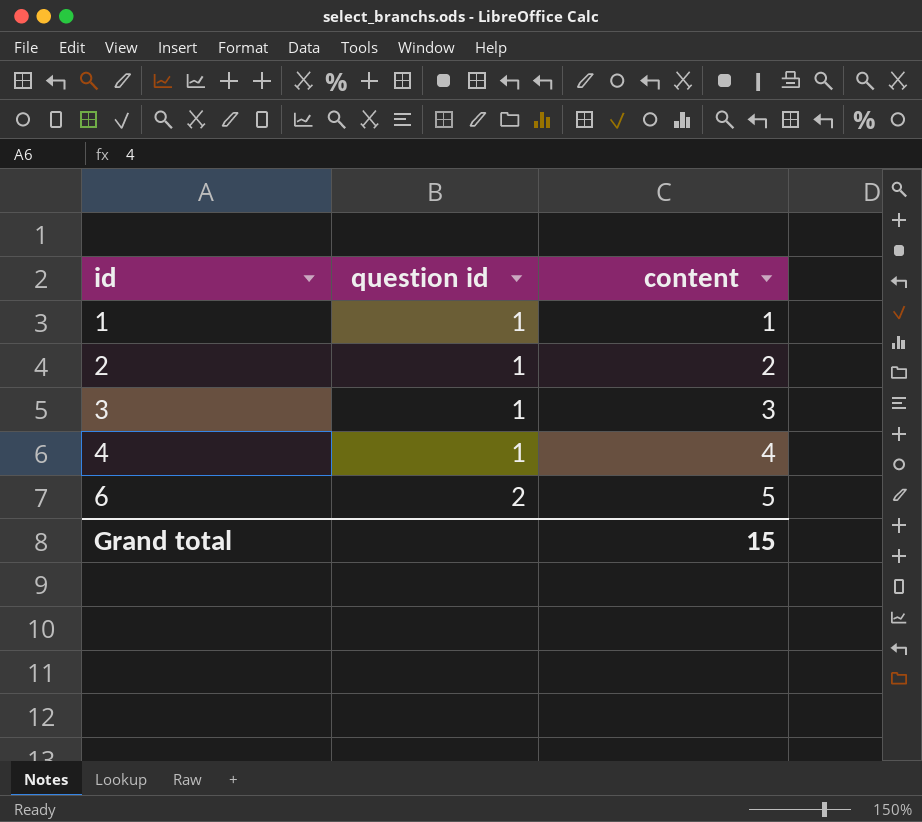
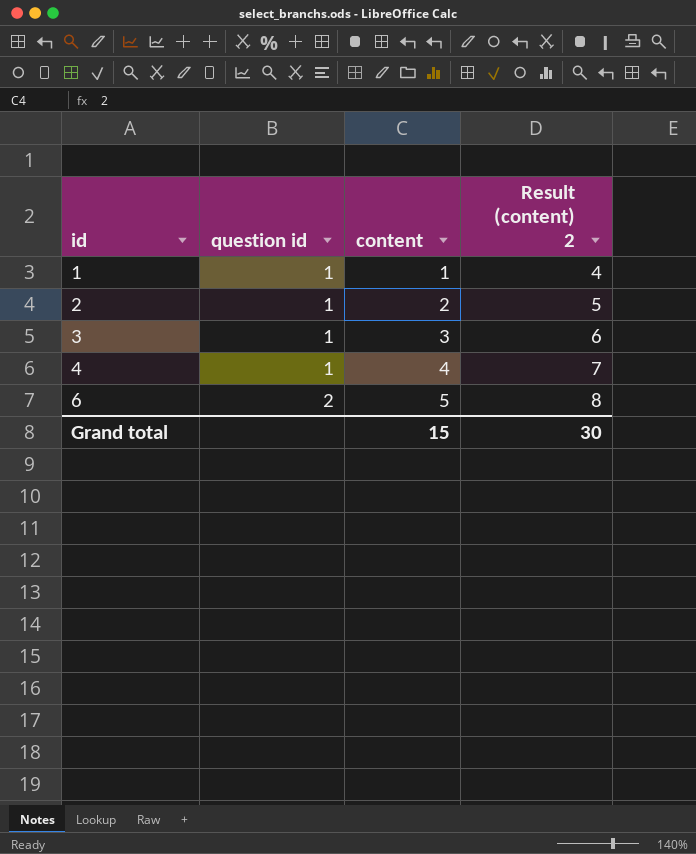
column Result (content) 2 | formula: none -> [content] + 3

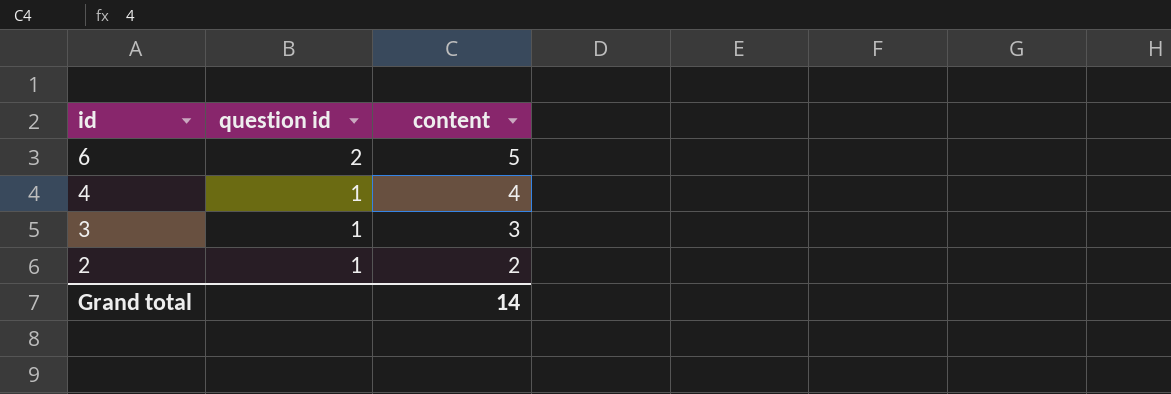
row order: id ascending -> id descending
column Result (content) 2 | formula: [content] + 3 -> none
row 1: 1 | 1 | 4 -> none
Grand total | content: 15 -> 14

